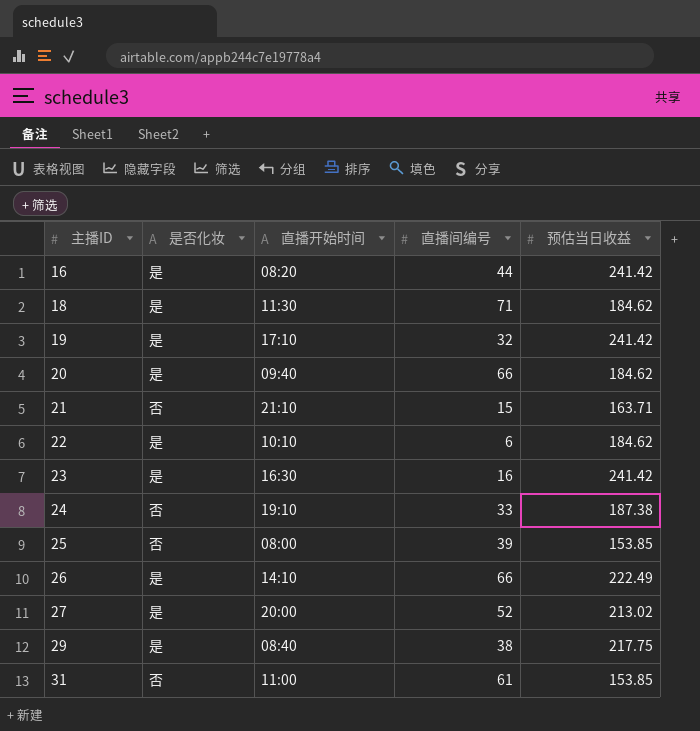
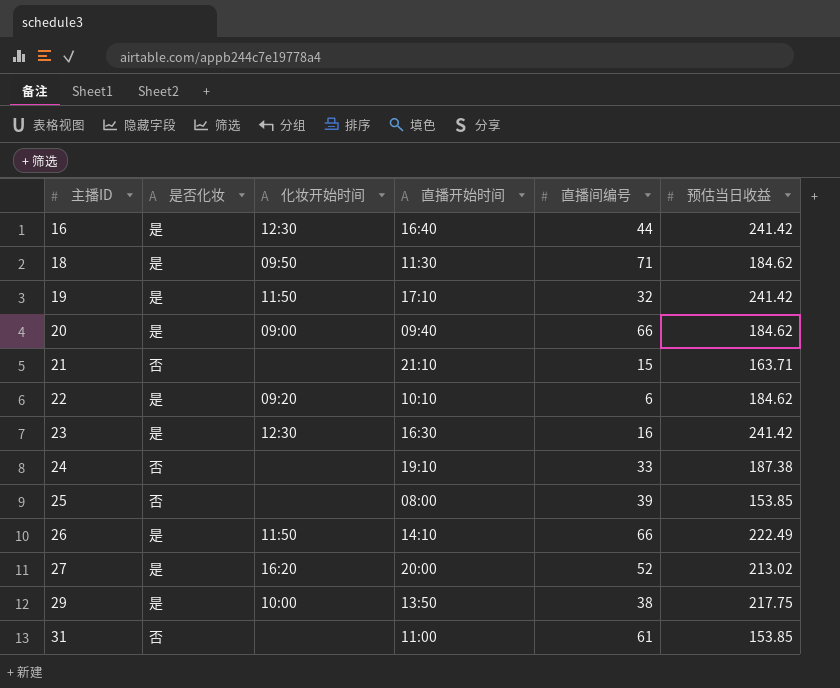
column 化妆开始时间 | position: none -> 3
16 | 直播开始时间: 08:20 -> 16:40
29 | 直播开始时间: 08:40 -> 13:50

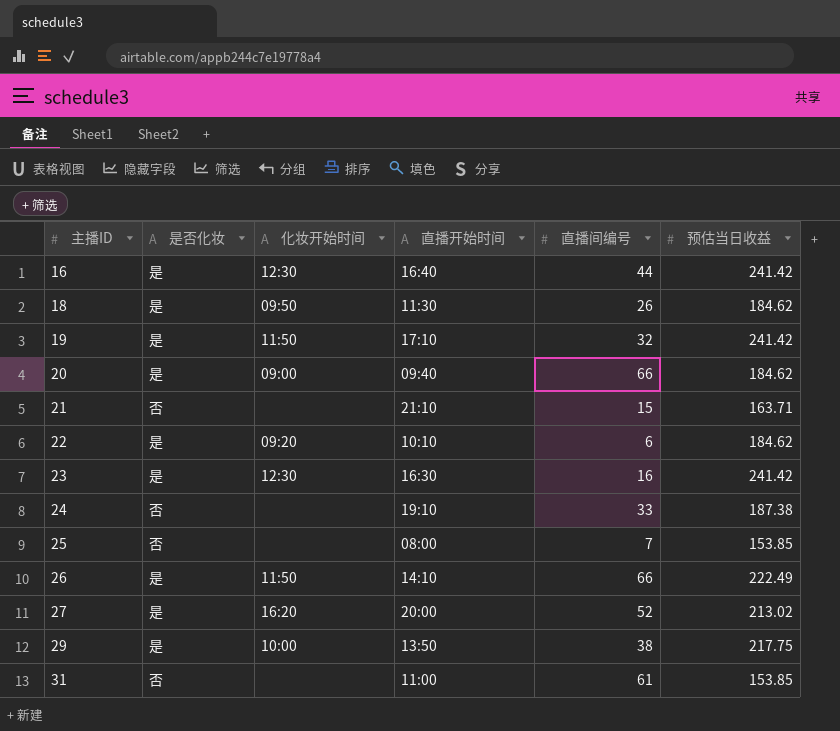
18 | 直播间编号: 71 -> 26
25 | 直播间编号: 39 -> 7

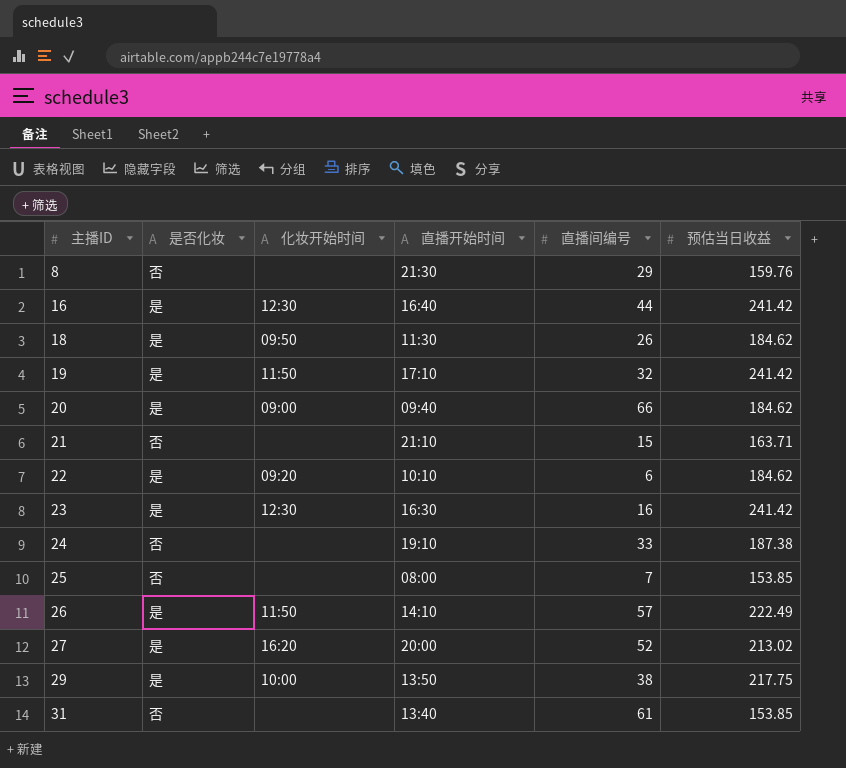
row 8: none -> 否 | none | 21:30 | 29 | 159.76
26 | 直播间编号: 66 -> 57
31 | 直播开始时间: 11:00 -> 13:40

